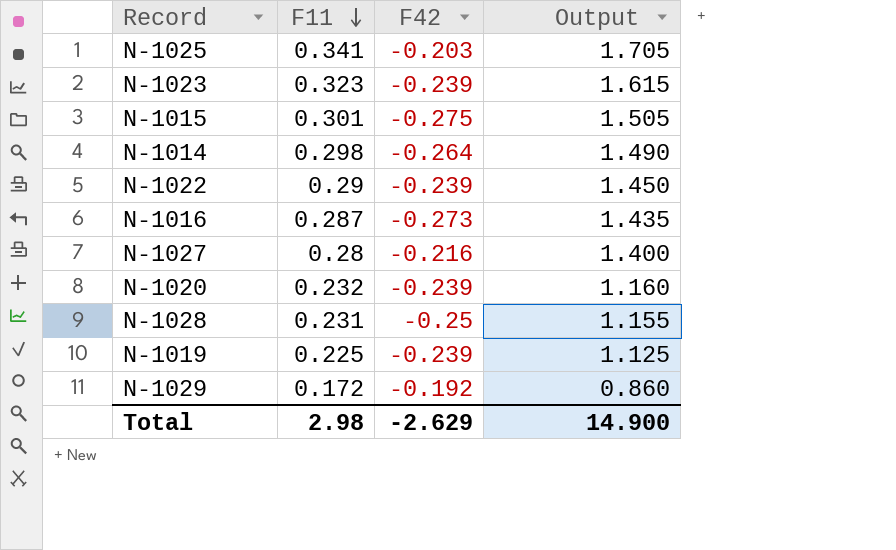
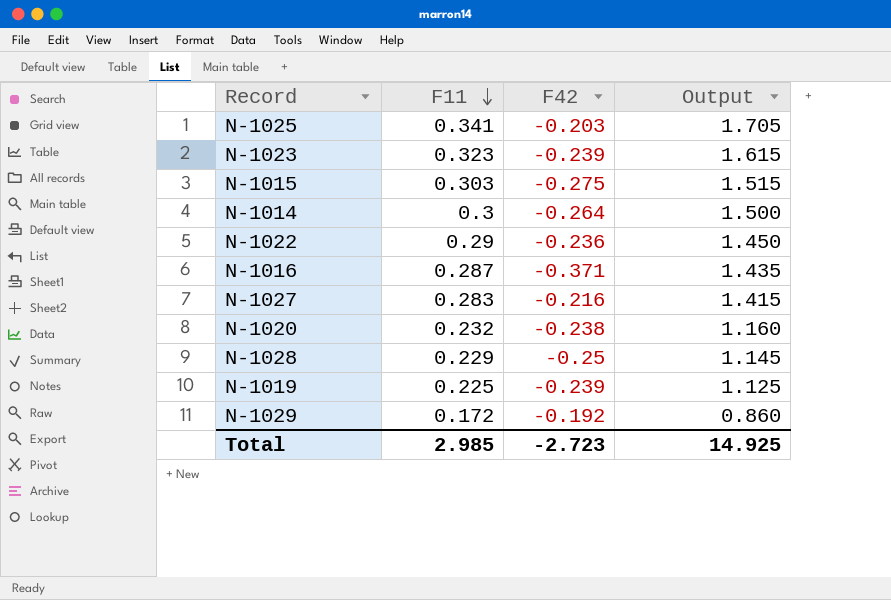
N-1015 | F11: 0.301 -> 0.303
N-1015 | Output: 1.505 -> 1.515
N-1014 | F11: 0.298 -> 0.3
N-1014 | Output: 1.490 -> 1.500
N-1022 | F42: -0.239 -> -0.236
N-1016 | F42: -0.273 -> -0.371
N-1027 | F11: 0.28 -> 0.283
N-1027 | Output: 1.400 -> 1.415
N-1020 | F42: -0.239 -> -0.238
N-1028 | F11: 0.231 -> 0.229
N-1028 | Output: 1.155 -> 1.145
Total | F11: 2.98 -> 2.985
Total | F42: -2.629 -> -2.723
Total | Output: 14.900 -> 14.925

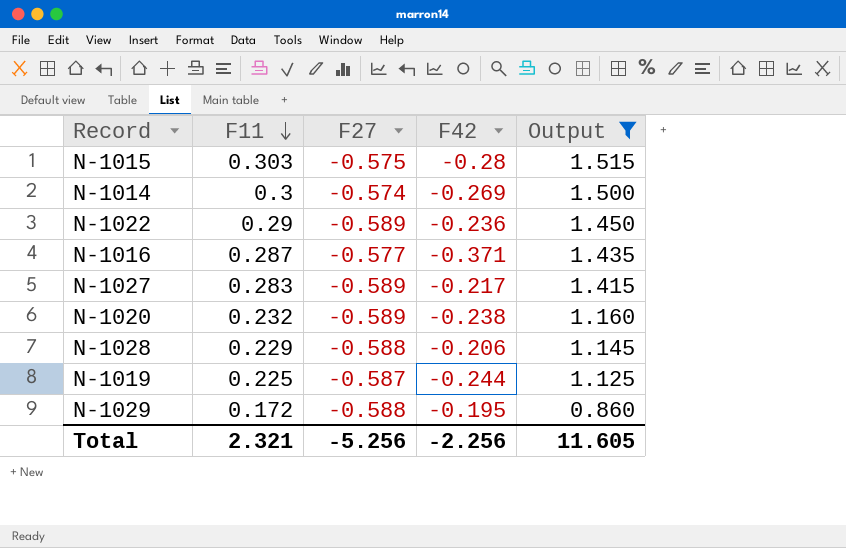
filter: none -> Output <= 1.515
column F27 | position: none -> 3
N-1015 | F42: -0.275 -> -0.28
N-1014 | F42: -0.264 -> -0.269
N-1027 | F42: -0.216 -> -0.217
N-1028 | F42: -0.25 -> -0.206
N-1019 | F42: -0.239 -> -0.244
N-1029 | F42: -0.192 -> -0.195
Total | F11: 2.985 -> 2.321
Total | F42: -2.723 -> -2.256
Total | Output: 14.925 -> 11.605

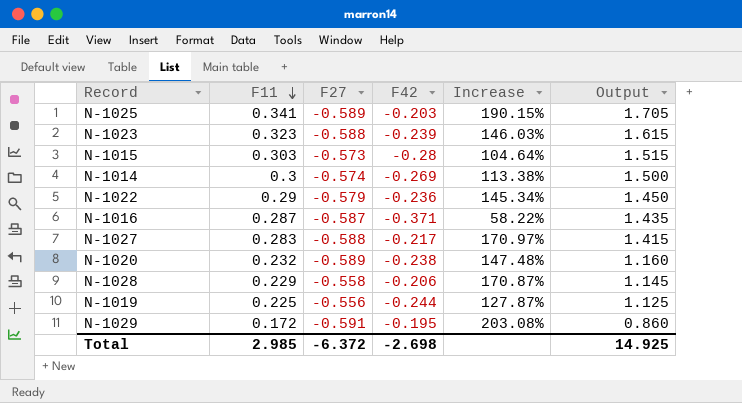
filter: Output <= 1.515 -> none
column Increase | formula: none -> ([F27] - [F42]) / [F42]
N-1015 | F27: -0.575 -> -0.573
N-1022 | F27: -0.589 -> -0.579
N-1016 | F27: -0.577 -> -0.587
N-1027 | F27: -0.589 -> -0.588
N-1028 | F27: -0.588 -> -0.558
N-1019 | F27: -0.587 -> -0.556
N-1029 | F27: -0.588 -> -0.591
Total | F11: 2.321 -> 2.985
Total | F27: -5.256 -> -6.372
Total | F42: -2.256 -> -2.698
Total | Output: 11.605 -> 14.925

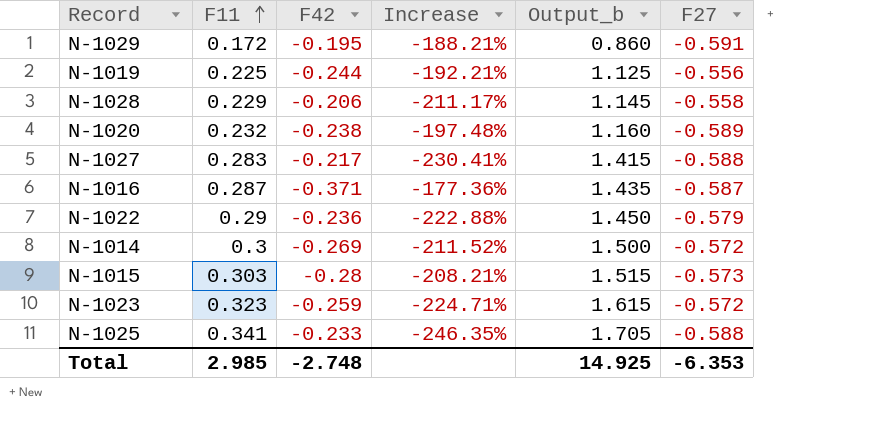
row order: F11 descending -> F11 ascending
column Increase | formula: ([F27] - [F42]) / [F42] -> ([F11] - [F42]) / [F42]
column name: Output -> Output_b
column F27 | position: 3 -> 6
N-1014 | F27: -0.574 -> -0.572
N-1023 | F42: -0.239 -> -0.259
N-1023 | F27: -0.588 -> -0.572
N-1025 | F42: -0.203 -> -0.233
N-1025 | F27: -0.589 -> -0.588
Total | F42: -2.698 -> -2.748
Total | F27: -6.372 -> -6.353

